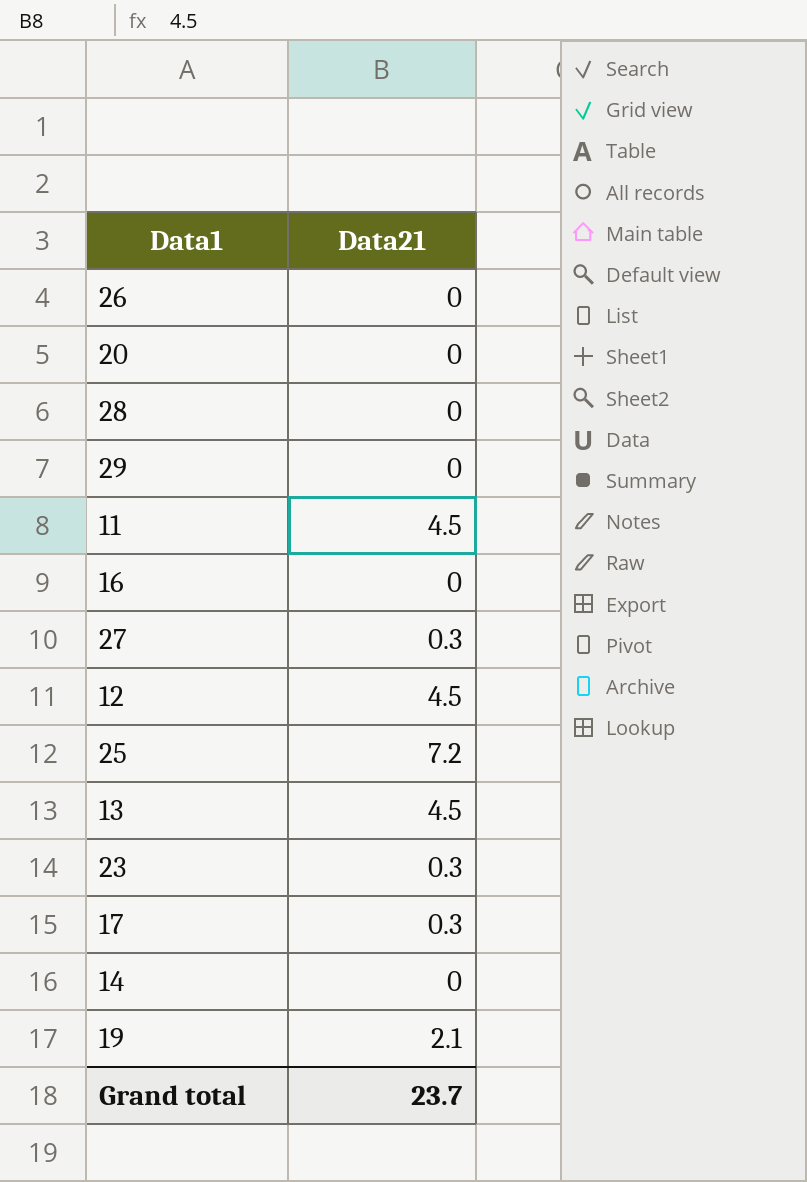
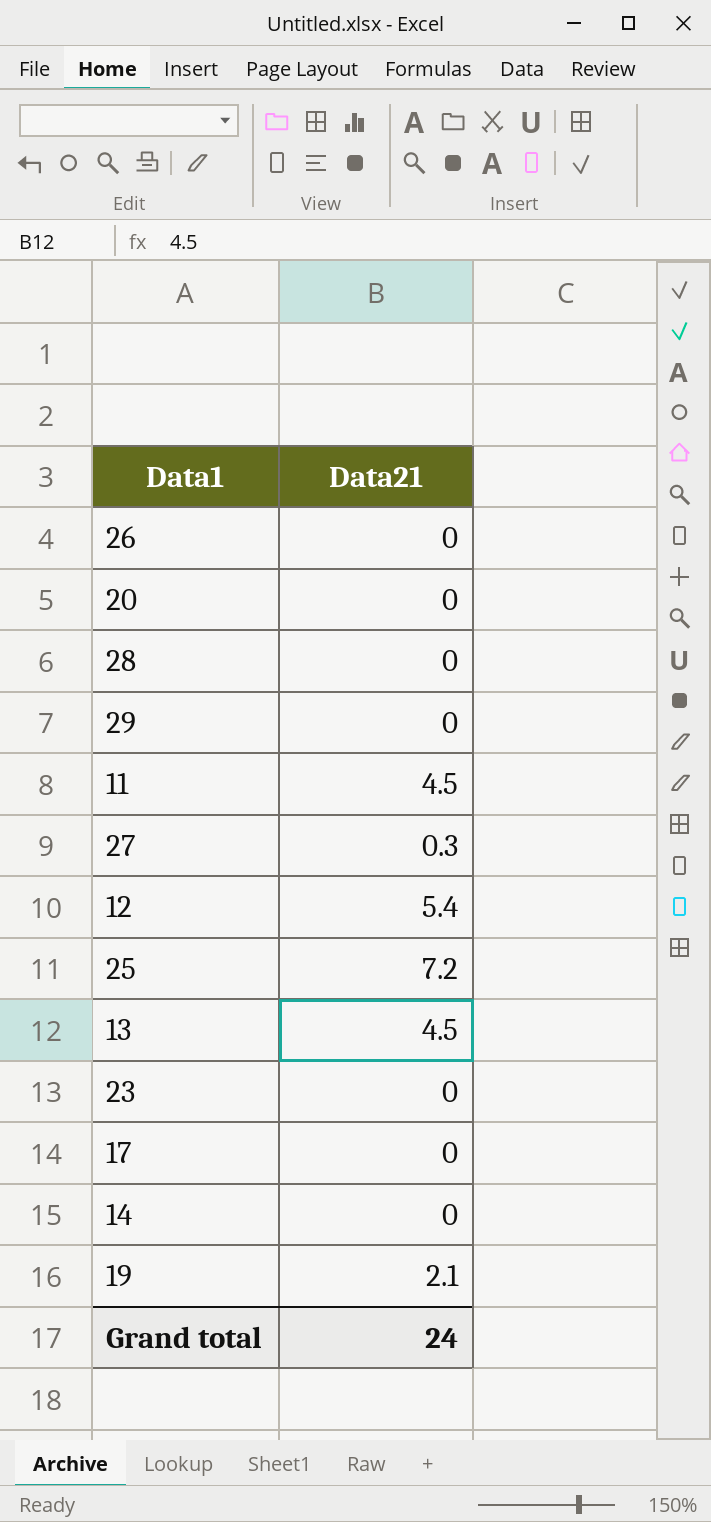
row 16: 0 -> none
12 | Data21: 4.5 -> 5.4
23 | Data21: 0.3 -> 0
17 | Data21: 0.3 -> 0
Grand total | Data21: 23.7 -> 24

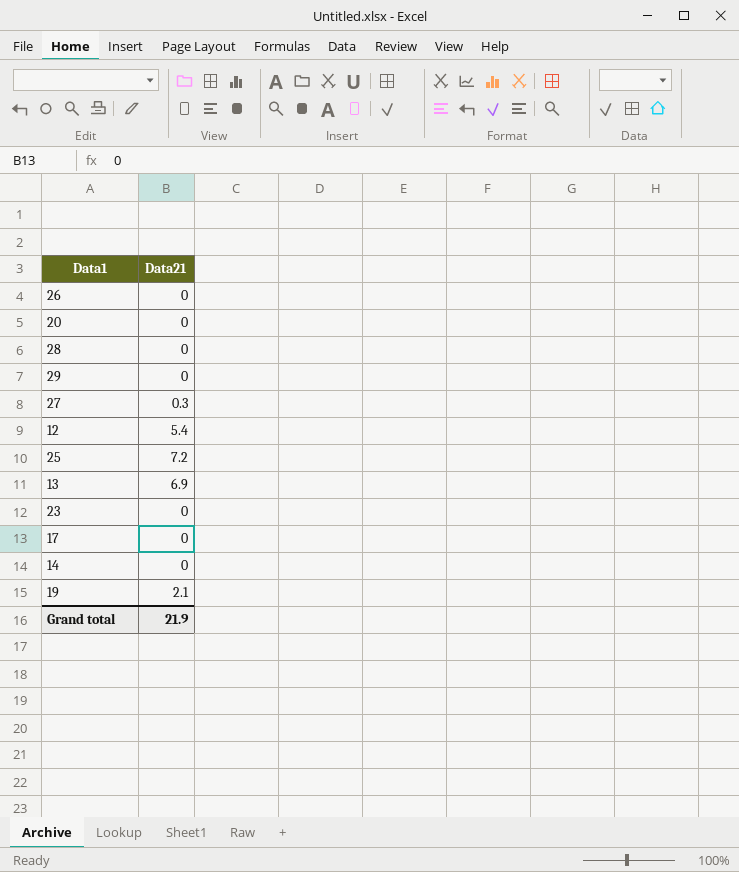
row 11: 4.5 -> none
13 | Data21: 4.5 -> 6.9
Grand total | Data21: 24 -> 21.9

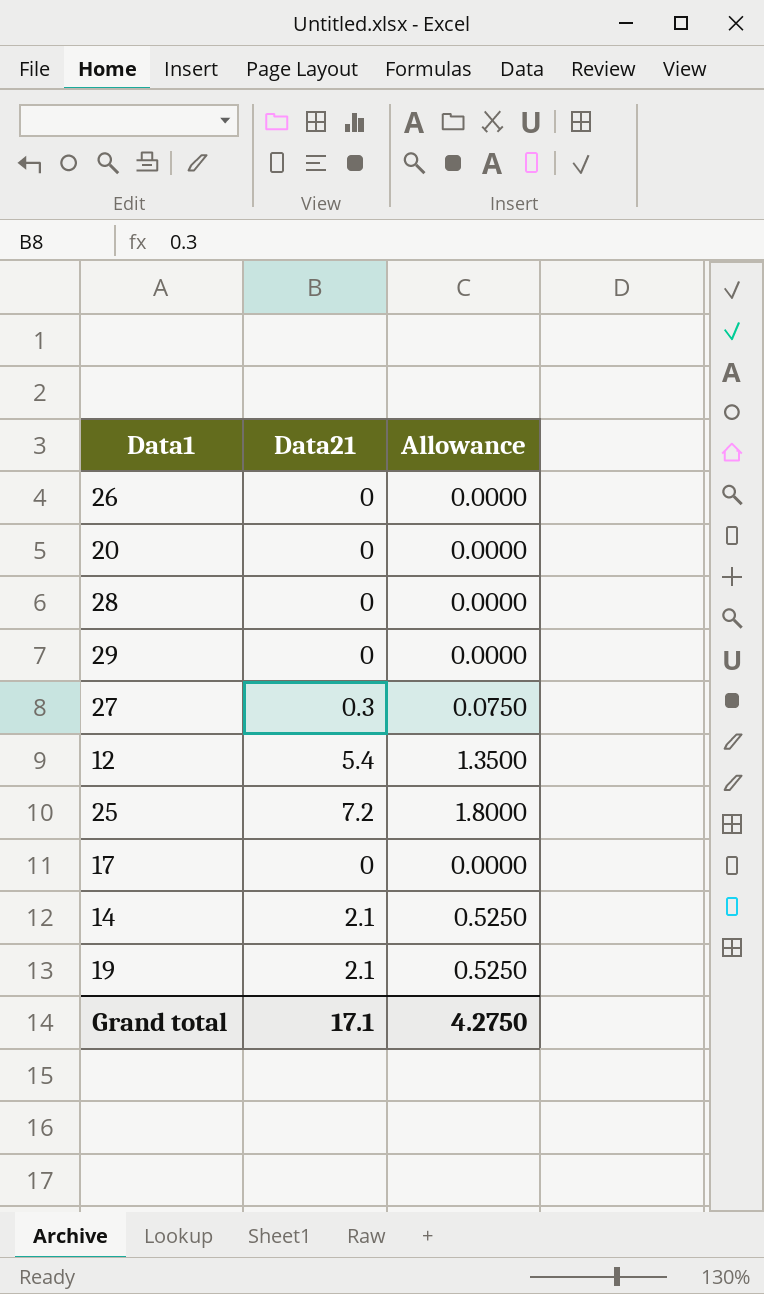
column Allowance | formula: none -> [Data21] * 0.25
row 13: 6.9 -> none
row 23: 0 -> none
14 | Data21: 0 -> 2.1
Grand total | Data21: 21.9 -> 17.1

